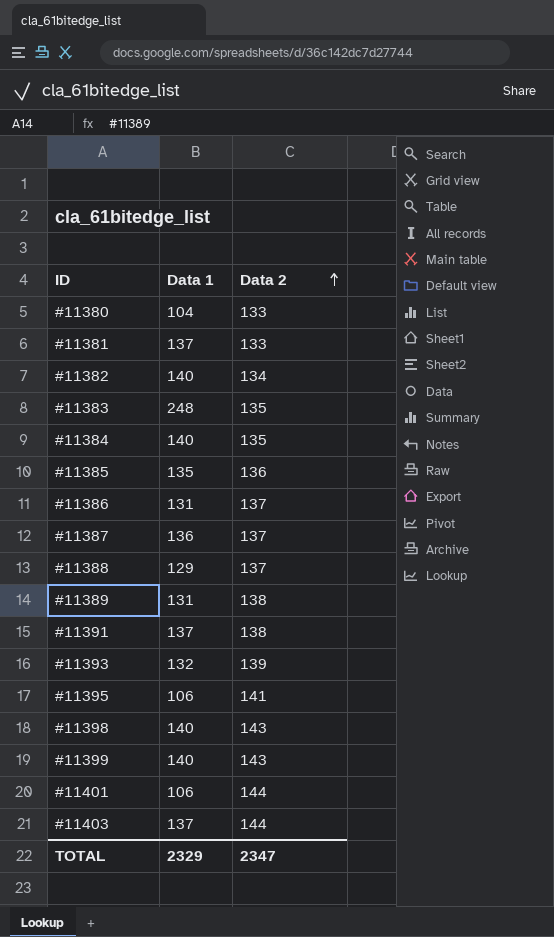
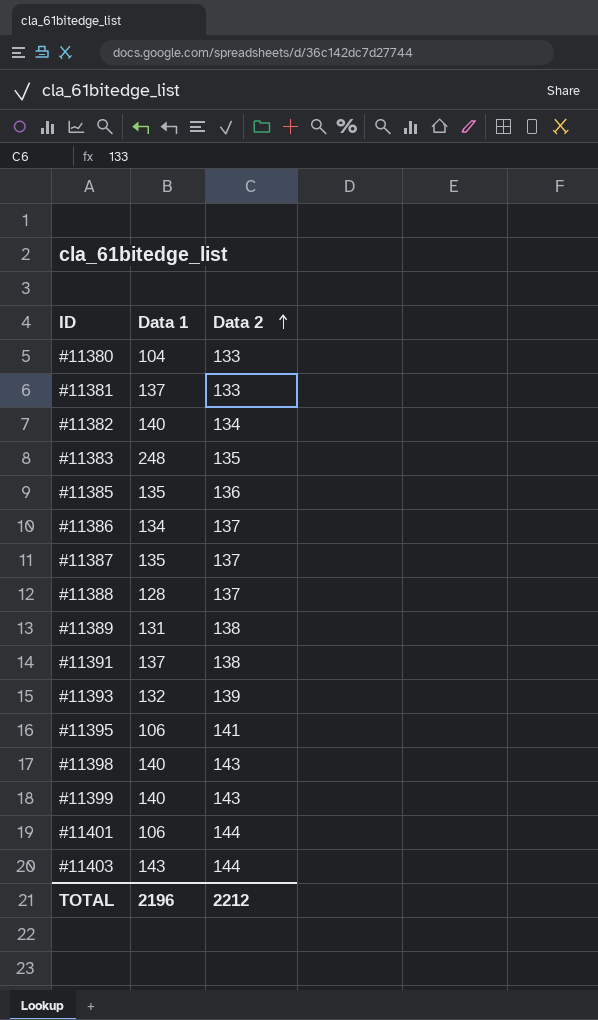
row #11384: 140 | 135 -> none
#11386 | Data 1: 131 -> 134
#11387 | Data 1: 136 -> 135
#11388 | Data 1: 129 -> 128
#11403 | Data 1: 137 -> 143
TOTAL | Data 1: 2329 -> 2196
TOTAL | Data 2: 2347 -> 2212

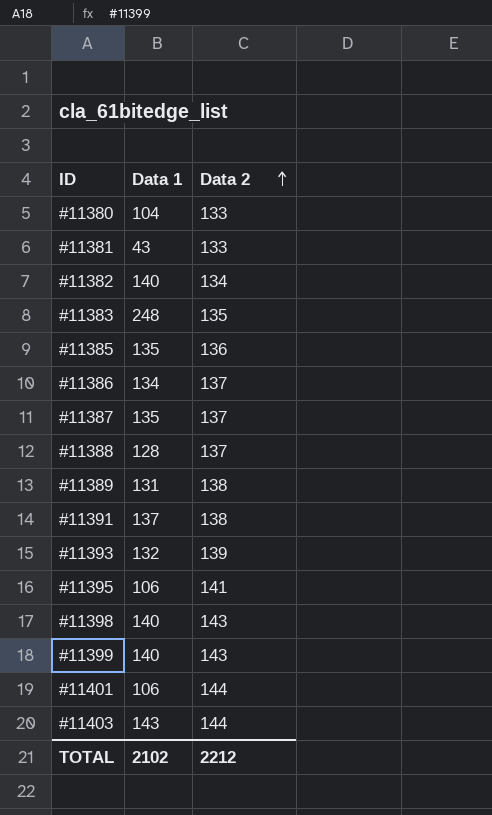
#11381 | Data 1: 137 -> 43
TOTAL | Data 1: 2196 -> 2102

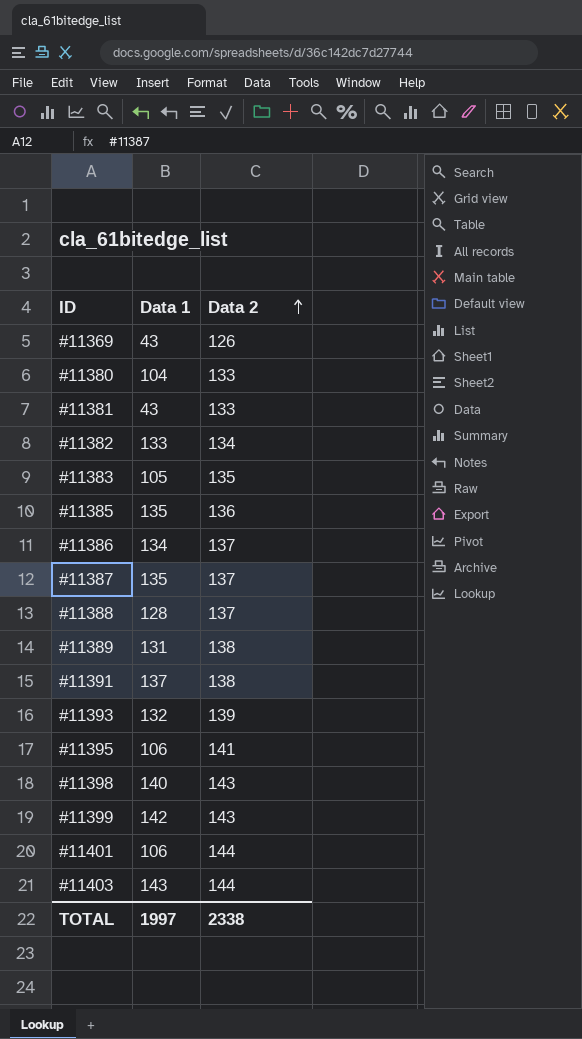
row #11369: none -> 43 | 126
#11382 | Data 1: 140 -> 133
#11383 | Data 1: 248 -> 105
#11399 | Data 1: 140 -> 142
TOTAL | Data 1: 2102 -> 1997
TOTAL | Data 2: 2212 -> 2338

